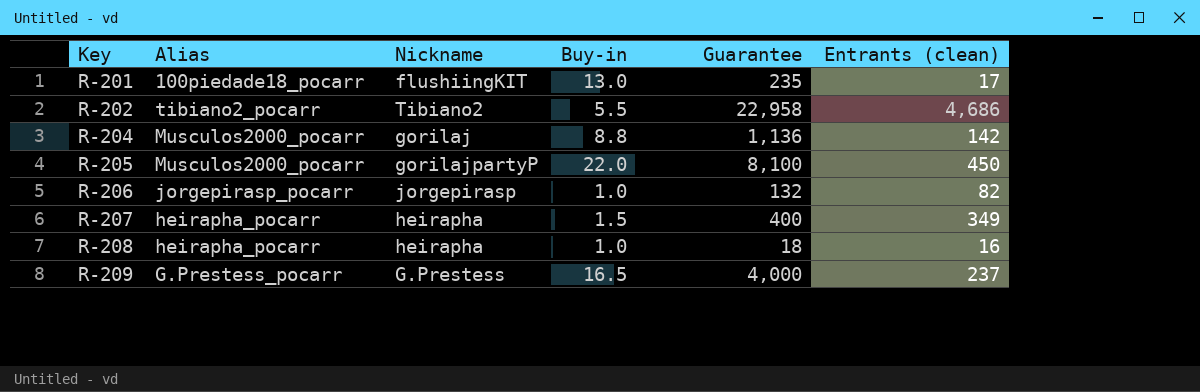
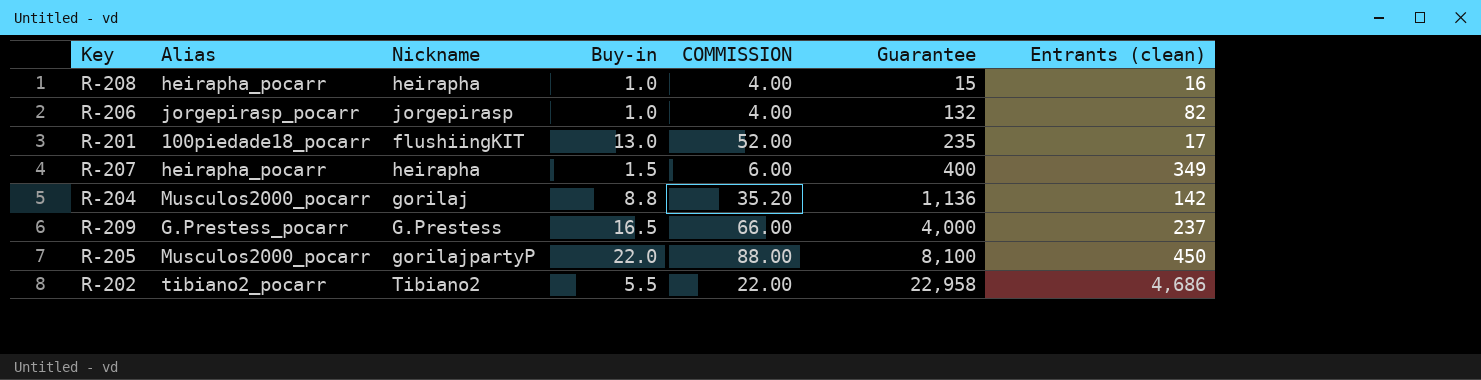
row order: Key ascending -> Guarantee ascending
column COMMISSION | formula: none -> [Buy-in] * 4
R-208 | Guarantee: 18 -> 15

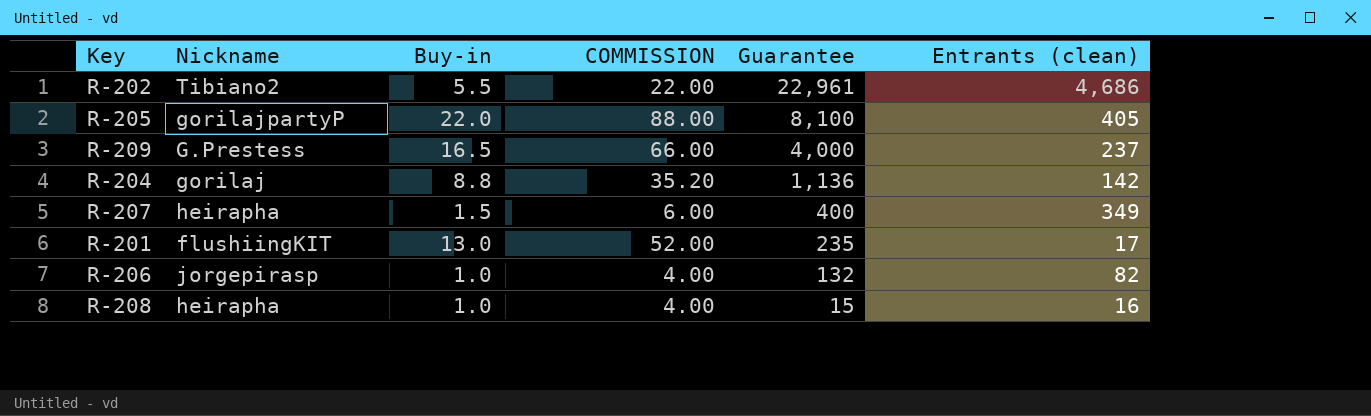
row order: Guarantee ascending -> Guarantee descending
column Alias | position: 2 -> none
R-202 | Guarantee: 22,958 -> 22,961
R-205 | Entrants (clean): 450 -> 405

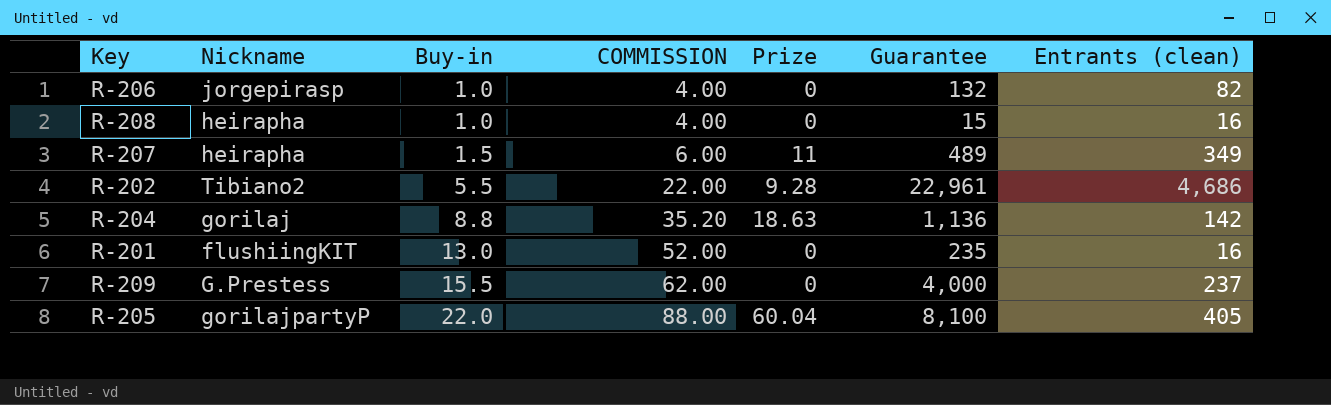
row order: Guarantee descending -> Buy-in ascending
column Prize | position: none -> 5
R-207 | Guarantee: 400 -> 489
R-201 | Entrants (clean): 17 -> 16
R-209 | Buy-in: 16.5 -> 15.5
R-209 | COMMISSION: 66.00 -> 62.00

